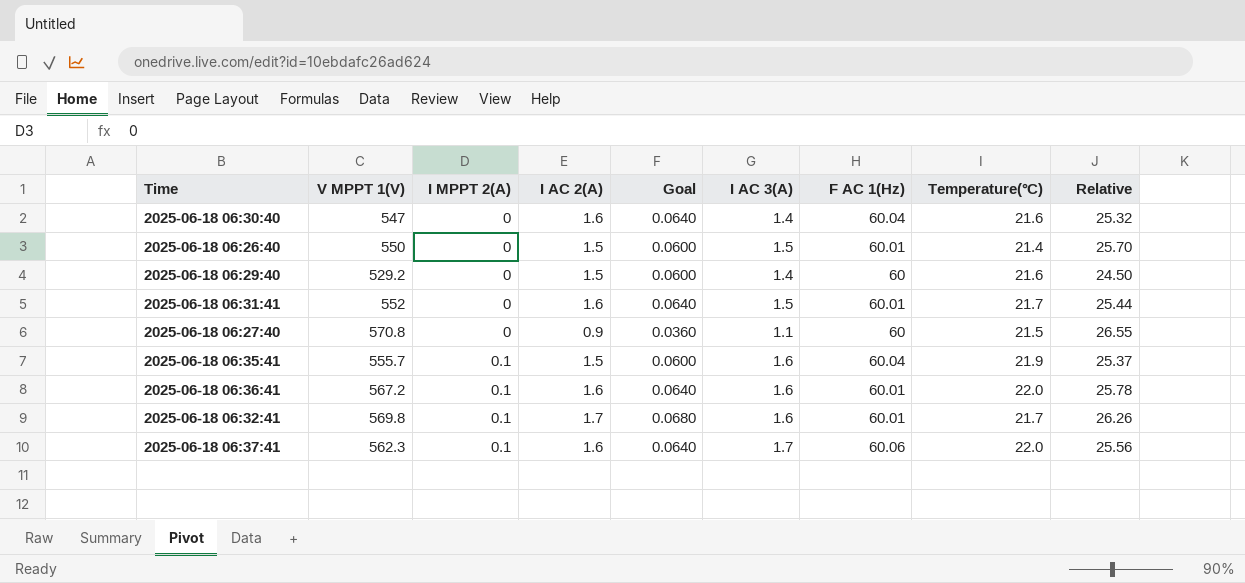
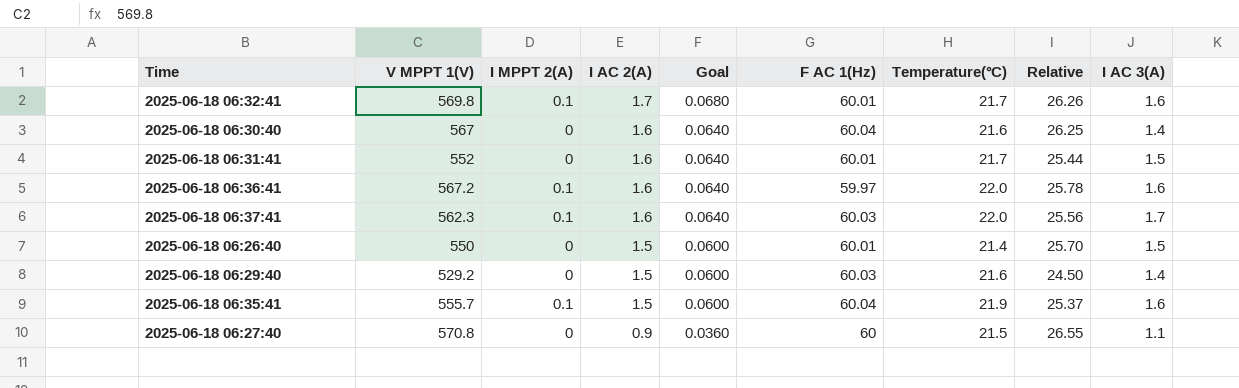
row order: I MPPT 2(A) ascending -> I AC 2(A) descending
column I AC 3(A) | position: 6 -> 9
2025-06-18 06:30:40 | V MPPT 1(V): 547 -> 567
2025-06-18 06:30:40 | Relative: 25.32 -> 26.25
2025-06-18 06:36:41 | F AC 1(Hz): 60.01 -> 59.97
2025-06-18 06:37:41 | F AC 1(Hz): 60.06 -> 60.03
2025-06-18 06:29:40 | F AC 1(Hz): 60 -> 60.03

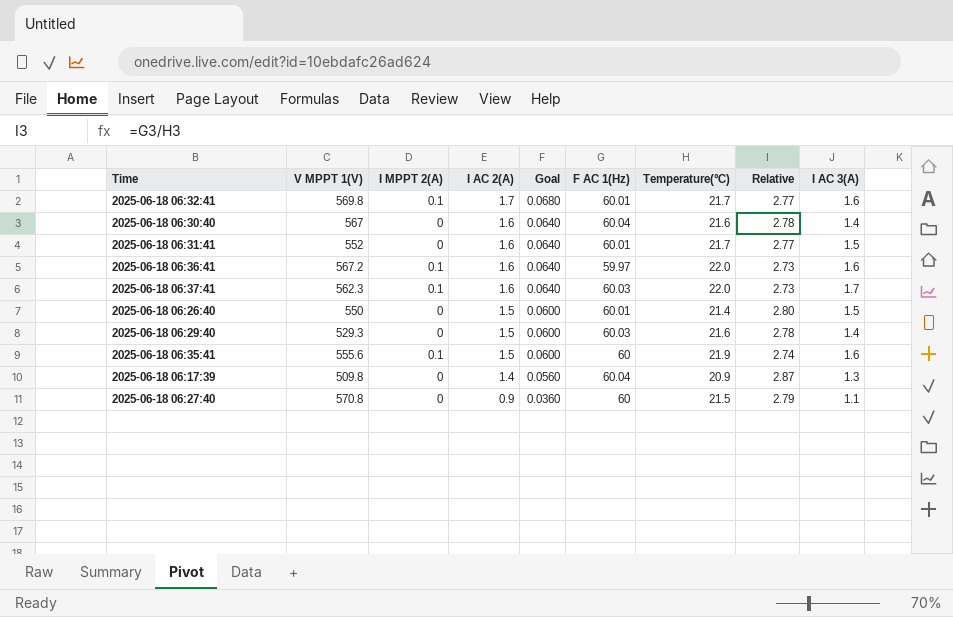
column Relative | formula: [V MPPT 1(V)] / [Temperature(℃)] -> [F AC 1(Hz)] / [Temperature(℃)]
2025-06-18 06:29:40 | V MPPT 1(V): 529.2 -> 529.3
2025-06-18 06:35:41 | V MPPT 1(V): 555.7 -> 555.6
2025-06-18 06:35:41 | F AC 1(Hz): 60.04 -> 60
row 2025-06-18 06:17:39: none -> 509.8 | 0 | 1.4 | 0.0560 | 60.04 | 20.9 | 2.87 | 1.3

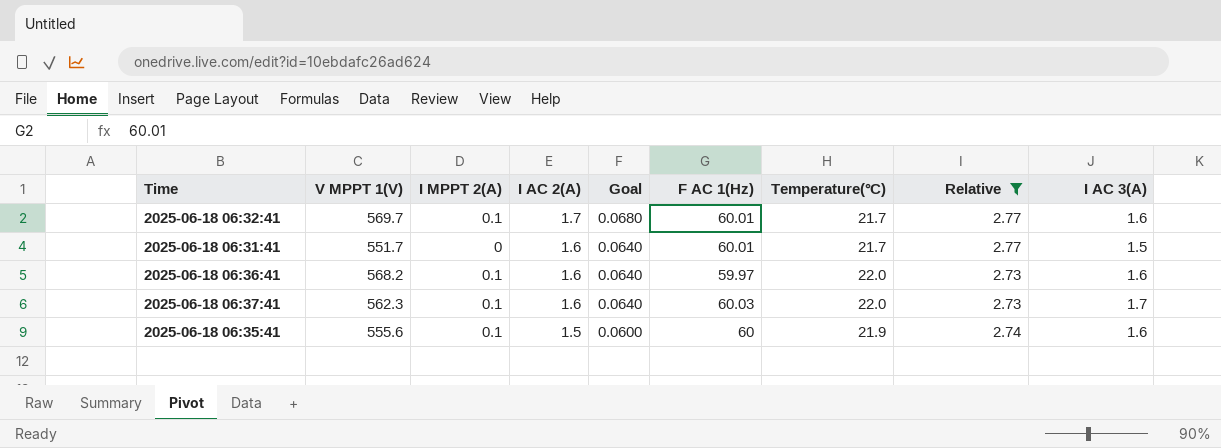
filter: none -> Relative <= 2.77
2025-06-18 06:32:41 | V MPPT 1(V): 569.8 -> 569.7
2025-06-18 06:31:41 | V MPPT 1(V): 552 -> 551.7
2025-06-18 06:36:41 | V MPPT 1(V): 567.2 -> 568.2

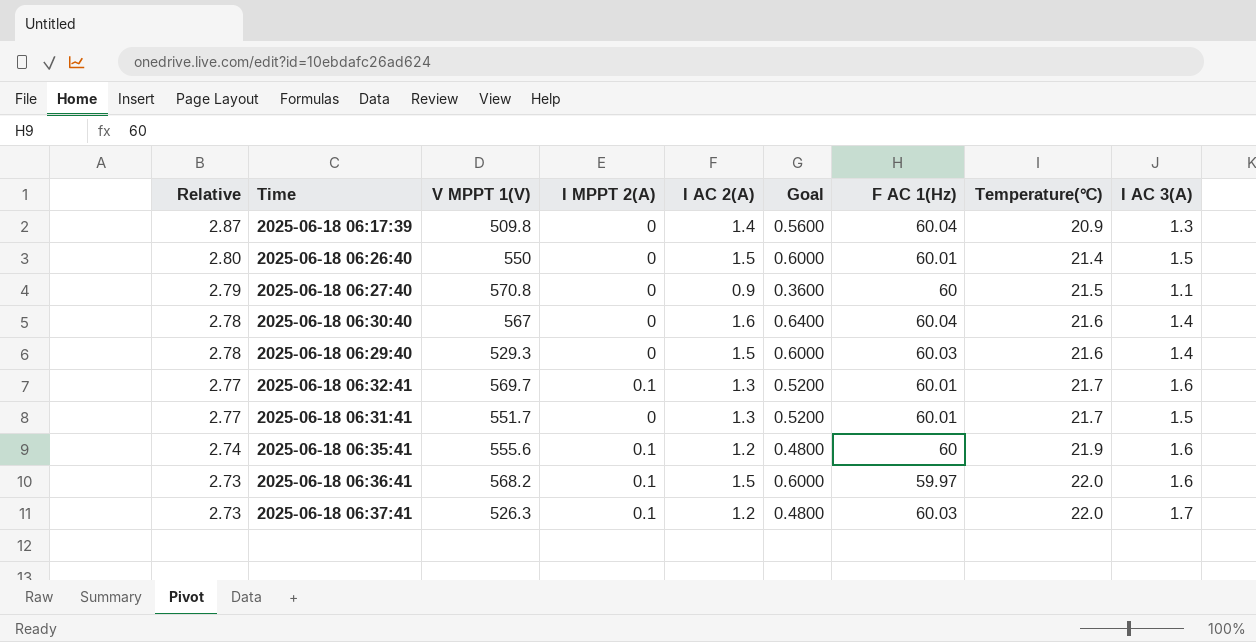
filter: Relative <= 2.77 -> none
row order: I AC 2(A) descending -> Relative descending
column Relative | position: 8 -> 1
column Goal | formula: [I AC 2(A)] * 0.04 -> [I AC 2(A)] * 0.4
2025-06-18 06:32:41 | I AC 2(A): 1.7 -> 1.3
2025-06-18 06:31:41 | I AC 2(A): 1.6 -> 1.3
2025-06-18 06:35:41 | I AC 2(A): 1.5 -> 1.2
2025-06-18 06:36:41 | I AC 2(A): 1.6 -> 1.5
2025-06-18 06:37:41 | V MPPT 1(V): 562.3 -> 526.3
2025-06-18 06:37:41 | I AC 2(A): 1.6 -> 1.2

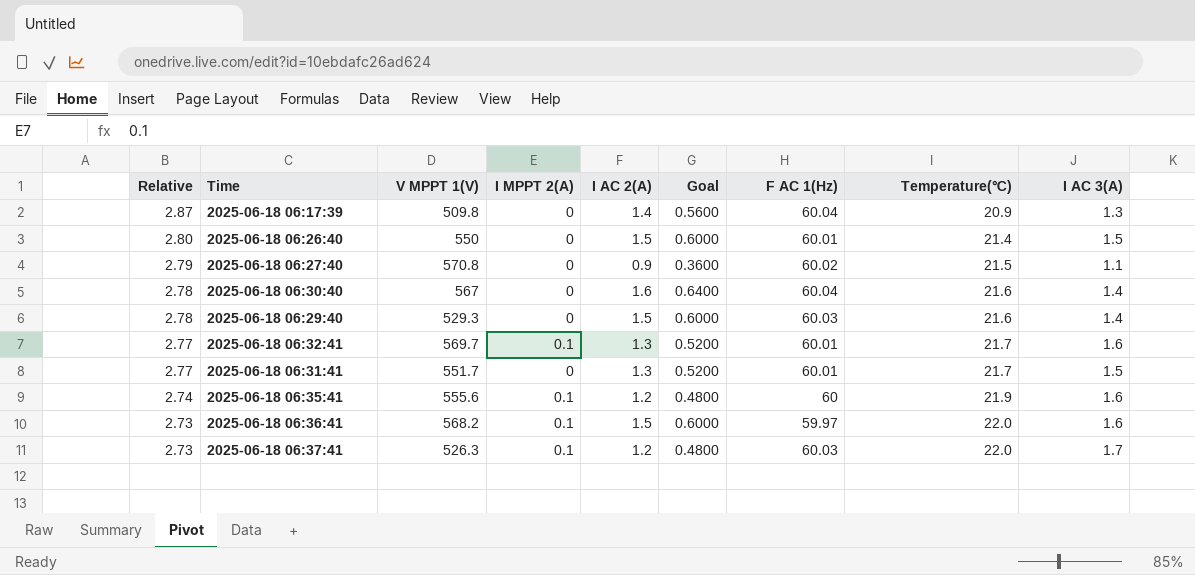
2025-06-18 06:27:40 | F AC 1(Hz): 60 -> 60.02

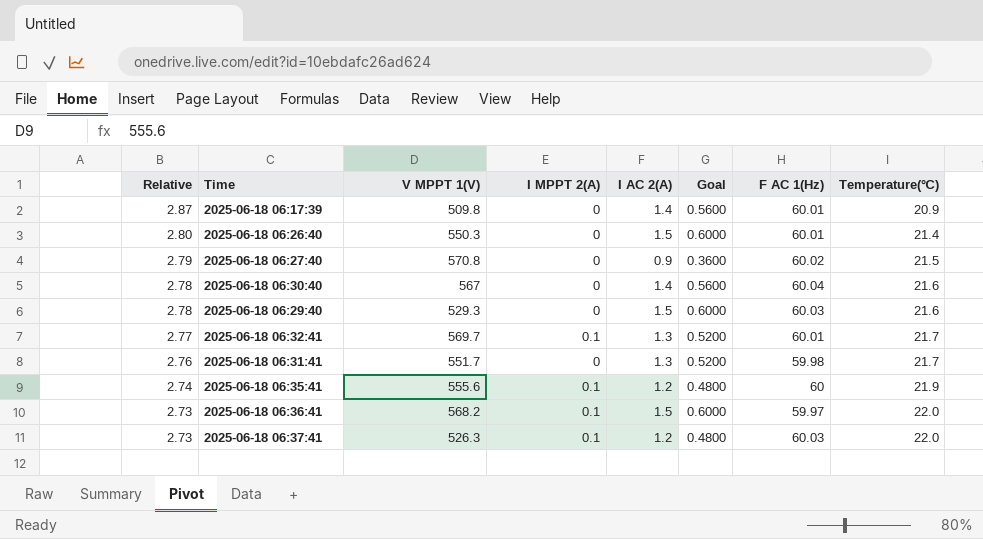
column I AC 3(A) | position: 9 -> none
2025-06-18 06:17:39 | F AC 1(Hz): 60.04 -> 60.01
2025-06-18 06:26:40 | V MPPT 1(V): 550 -> 550.3
2025-06-18 06:30:40 | I AC 2(A): 1.6 -> 1.4
2025-06-18 06:30:40 | Goal: 0.6400 -> 0.5600
2025-06-18 06:31:41 | Relative: 2.77 -> 2.76
2025-06-18 06:31:41 | F AC 1(Hz): 60.01 -> 59.98

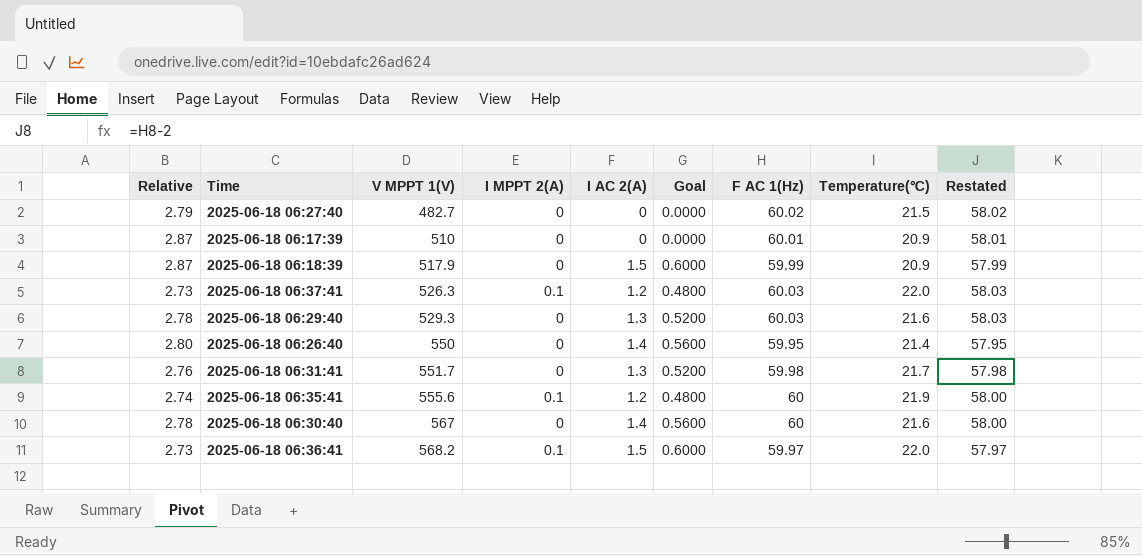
row order: Relative descending -> V MPPT 1(V) ascending
column Restated | formula: none -> [F AC 1(Hz)] - 2
row 2025-06-18 06:32:41: 2.77 | 569.7 | 0.1 | 1.3 | 0.5200 | 60.01 | 21.7 -> none
2025-06-18 06:27:40 | V MPPT 1(V): 570.8 -> 482.7
2025-06-18 06:27:40 | I AC 2(A): 0.9 -> 0
2025-06-18 06:27:40 | Goal: 0.3600 -> 0.0000
2025-06-18 06:17:39 | V MPPT 1(V): 509.8 -> 510
2025-06-18 06:17:39 | I AC 2(A): 1.4 -> 0
2025-06-18 06:17:39 | Goal: 0.5600 -> 0.0000
row 2025-06-18 06:18:39: none -> 2.87 | 517.9 | 0 | 1.5 | 0.6000 | 59.99 | 20.9 | 57.99
2025-06-18 06:29:40 | I AC 2(A): 1.5 -> 1.3
2025-06-18 06:29:40 | Goal: 0.6000 -> 0.5200
2025-06-18 06:26:40 | V MPPT 1(V): 550.3 -> 550
2025-06-18 06:26:40 | I AC 2(A): 1.5 -> 1.4
2025-06-18 06:26:40 | Goal: 0.6000 -> 0.5600
2025-06-18 06:26:40 | F AC 1(Hz): 60.01 -> 59.95
2025-06-18 06:30:40 | F AC 1(Hz): 60.04 -> 60

